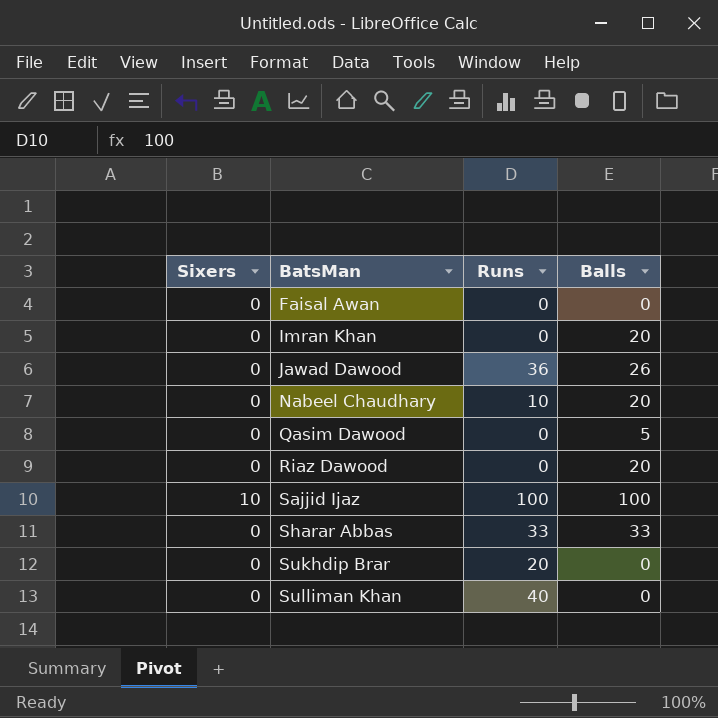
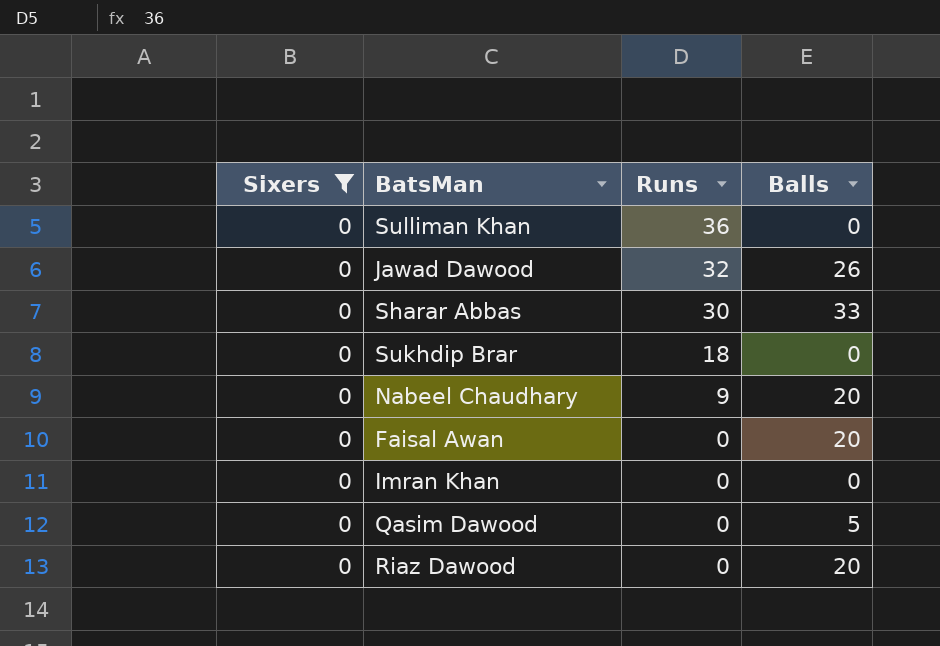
filter: none -> Sixers = 0
row order: BatsMan ascending -> Runs descending
Sulliman Khan | Runs: 40 -> 36
Jawad Dawood | Runs: 36 -> 32
Sharar Abbas | Runs: 33 -> 30
Sukhdip Brar | Runs: 20 -> 18
Nabeel Chaudhary | Runs: 10 -> 9
Faisal Awan | Balls: 0 -> 20
Imran Khan | Balls: 20 -> 0

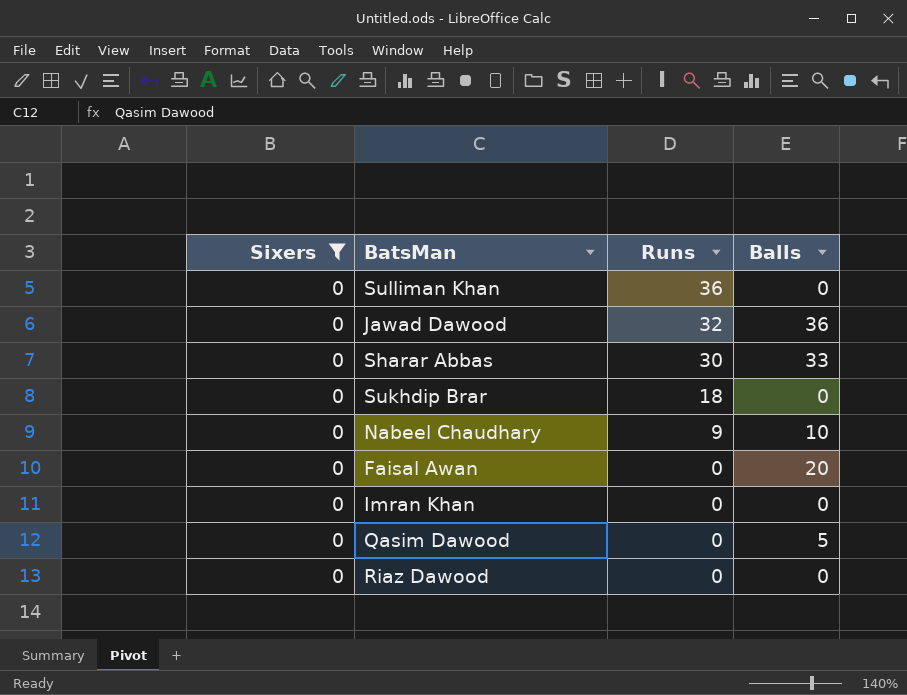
Jawad Dawood | Balls: 26 -> 36
Nabeel Chaudhary | Balls: 20 -> 10
Riaz Dawood | Balls: 20 -> 0

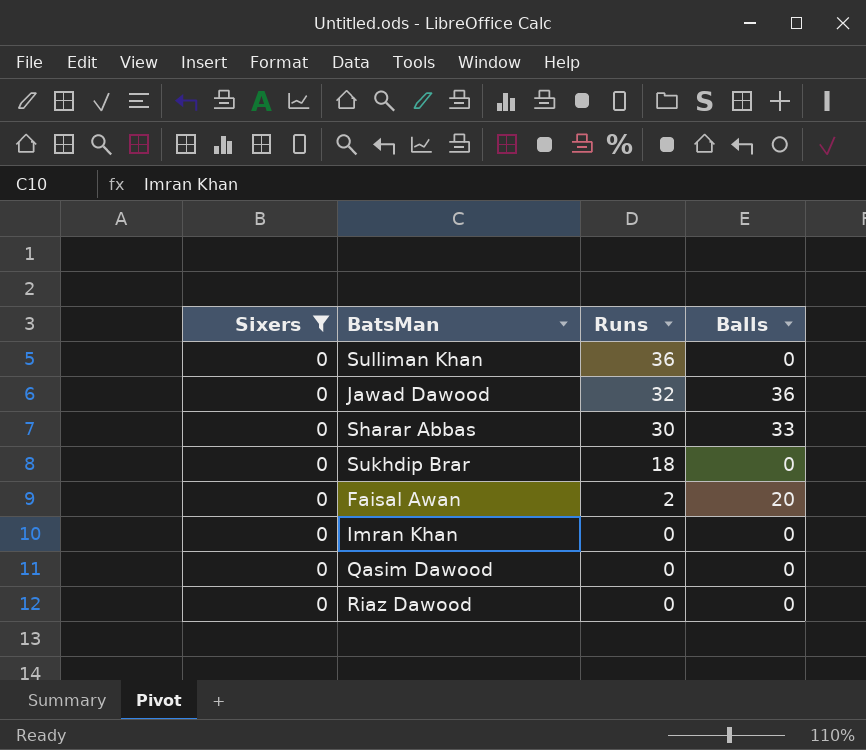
row Nabeel Chaudhary: 0 | 9 | 10 -> none
Faisal Awan | Runs: 0 -> 2
Qasim Dawood | Balls: 5 -> 0

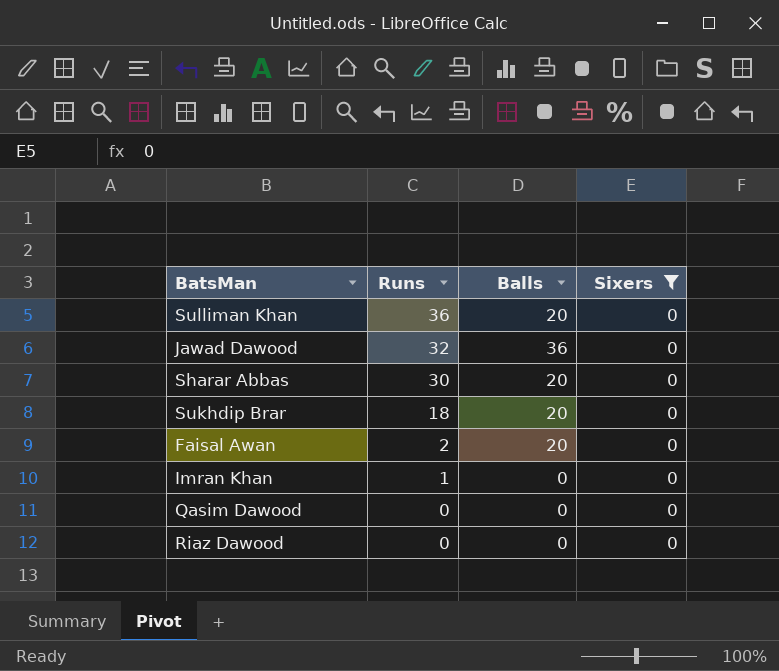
column Sixers | position: 1 -> 4
Sulliman Khan | Balls: 0 -> 20
Sharar Abbas | Balls: 33 -> 20
Sukhdip Brar | Balls: 0 -> 20
Imran Khan | Runs: 0 -> 1

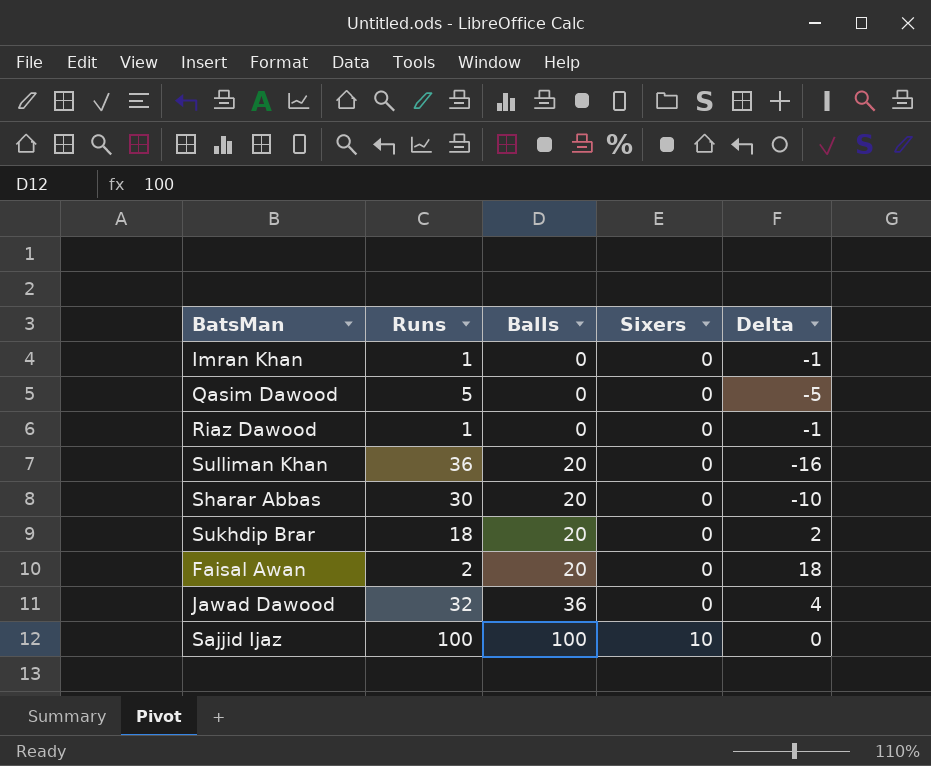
filter: Sixers = 0 -> none
row order: Runs descending -> Balls ascending
column Delta | formula: none -> [Balls] - [Runs]
Qasim Dawood | Runs: 0 -> 5
Riaz Dawood | Runs: 0 -> 1

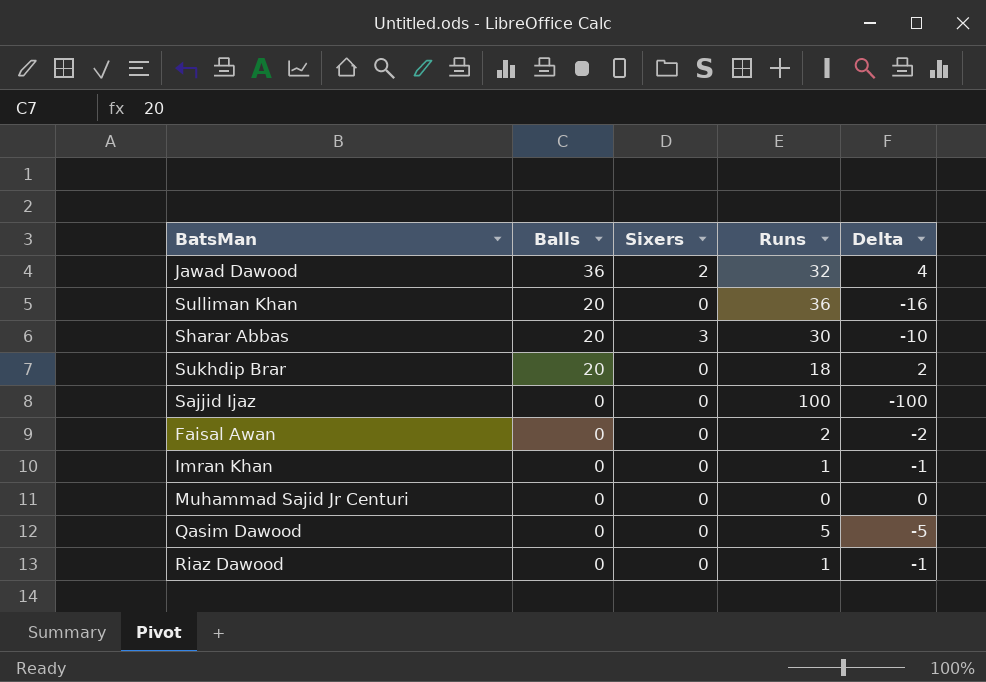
row order: Balls ascending -> Balls descending
column Runs | position: 2 -> 4
Jawad Dawood | Sixers: 0 -> 2
Sharar Abbas | Sixers: 0 -> 3
Sajjid Ijaz | Balls: 100 -> 0
Sajjid Ijaz | Sixers: 10 -> 0
Sajjid Ijaz | Delta: 0 -> -100
Faisal Awan | Balls: 20 -> 0
Faisal Awan | Delta: 18 -> -2
row Muhammad Sajid Jr Centuri: none -> 0 | 0 | 0 | 0

